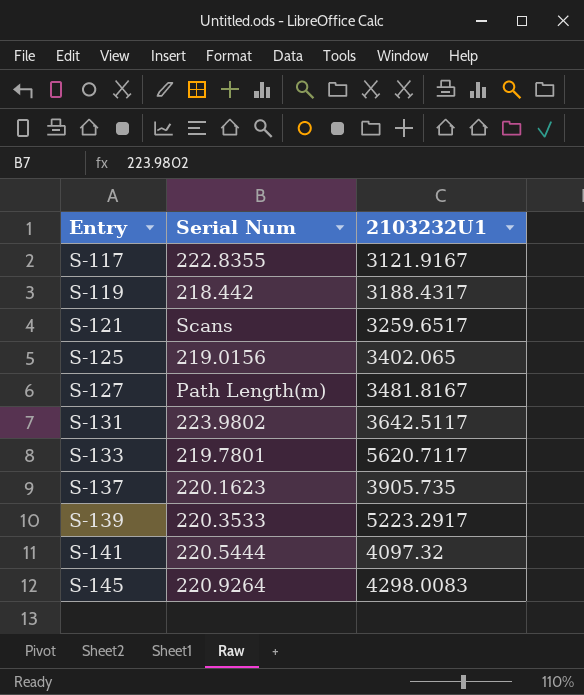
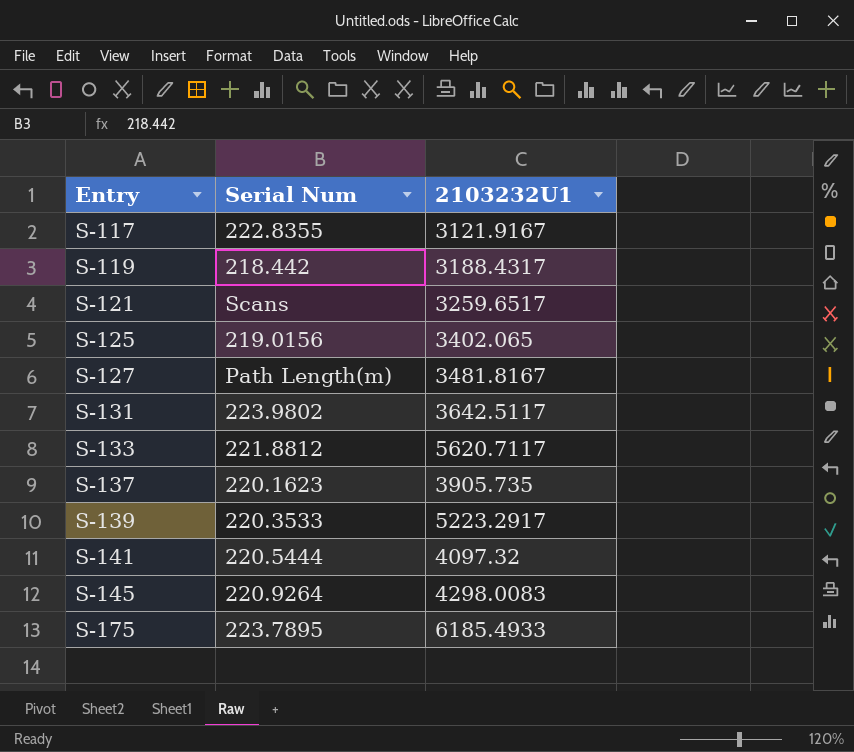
S-133 | Serial Num: 219.7801 -> 221.8812
row S-175: none -> 223.7895 | 6185.4933

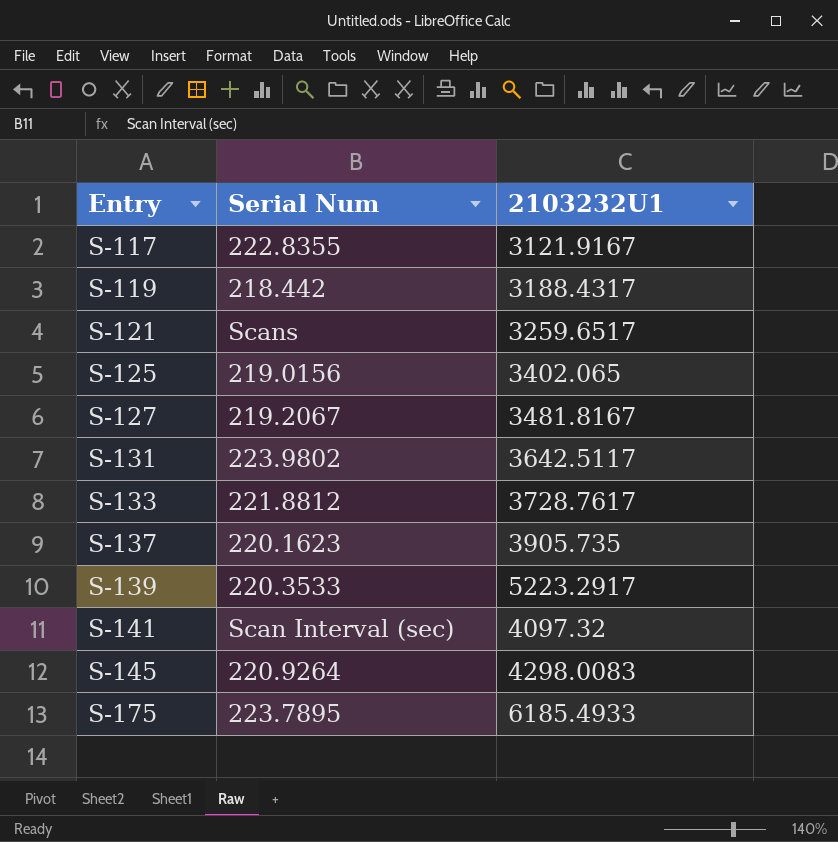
S-127 | Serial Num: Path Length(m) -> 219.2067
S-133 | 2103232U1: 5620.7117 -> 3728.7617
S-141 | Serial Num: 220.5444 -> Scan Interval (sec)

